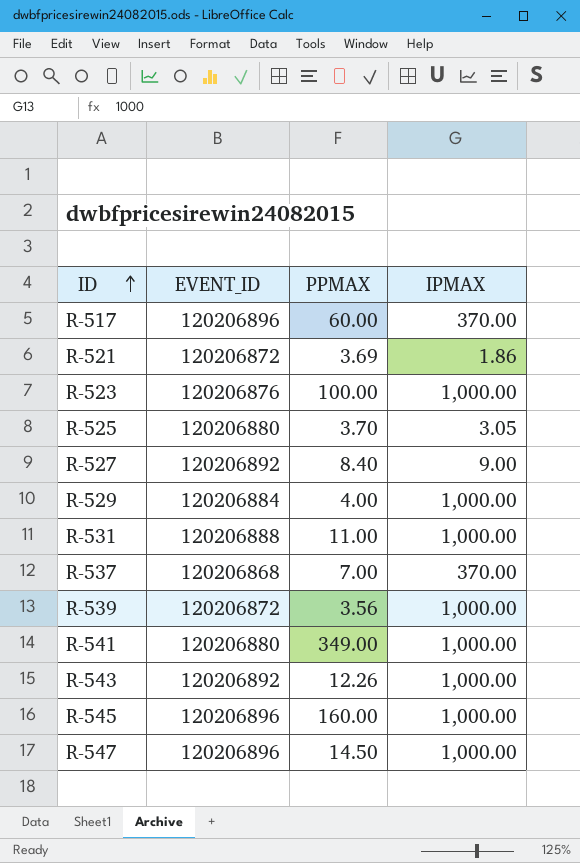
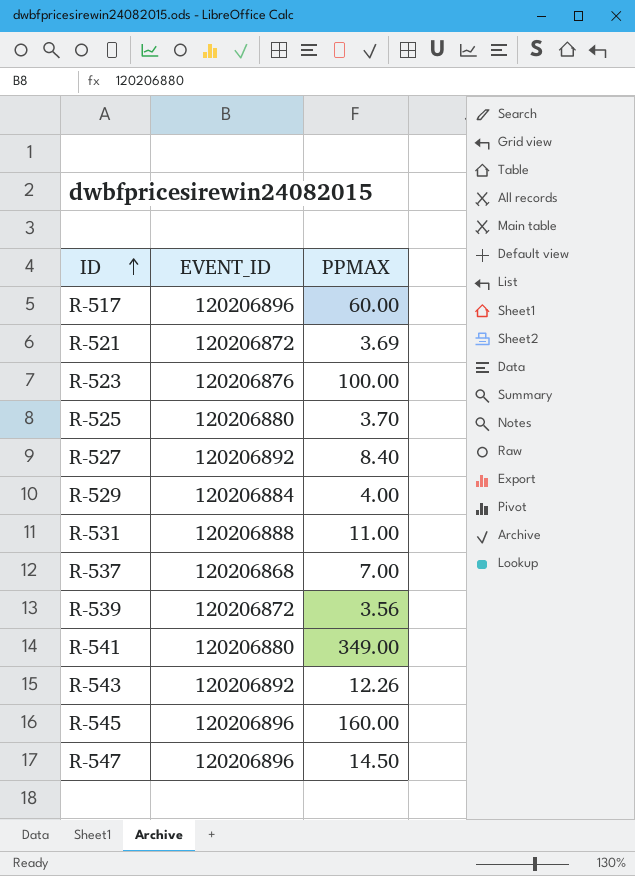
column IPMAX | position: 4 -> none

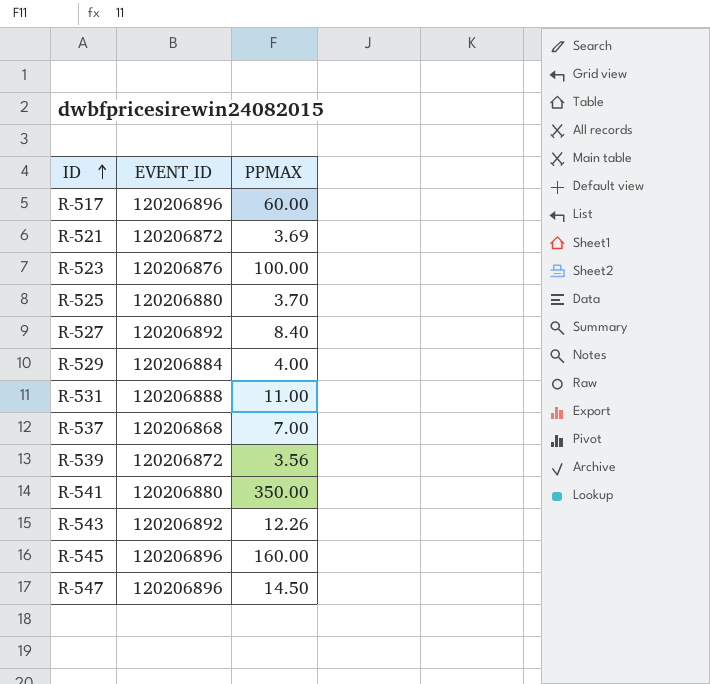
R-541 | PPMAX: 349.00 -> 350.00

